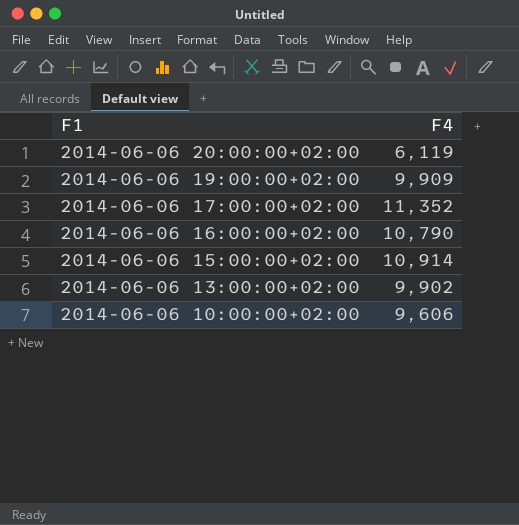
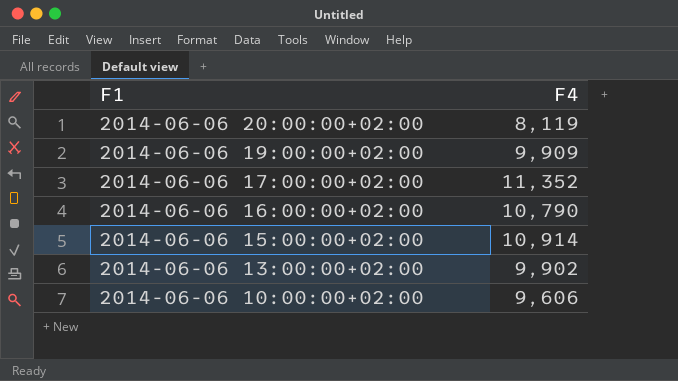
2014-06-06 20:00:00+02:00 | F4: 6,119 -> 8,119

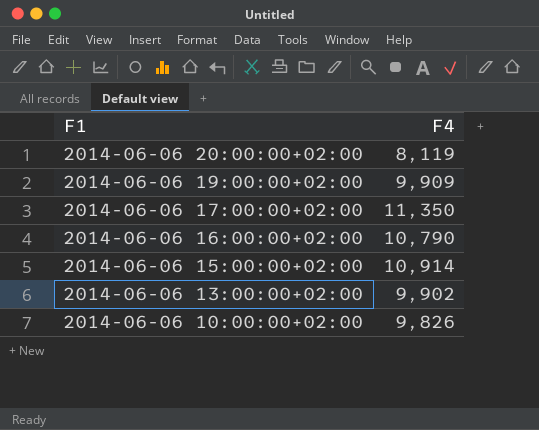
2014-06-06 17:00:00+02:00 | F4: 11,352 -> 11,350
2014-06-06 10:00:00+02:00 | F4: 9,606 -> 9,826

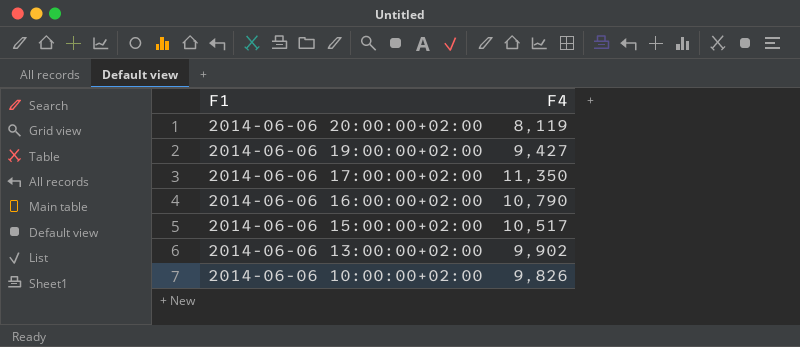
2014-06-06 19:00:00+02:00 | F4: 9,909 -> 9,427
2014-06-06 15:00:00+02:00 | F4: 10,914 -> 10,517

